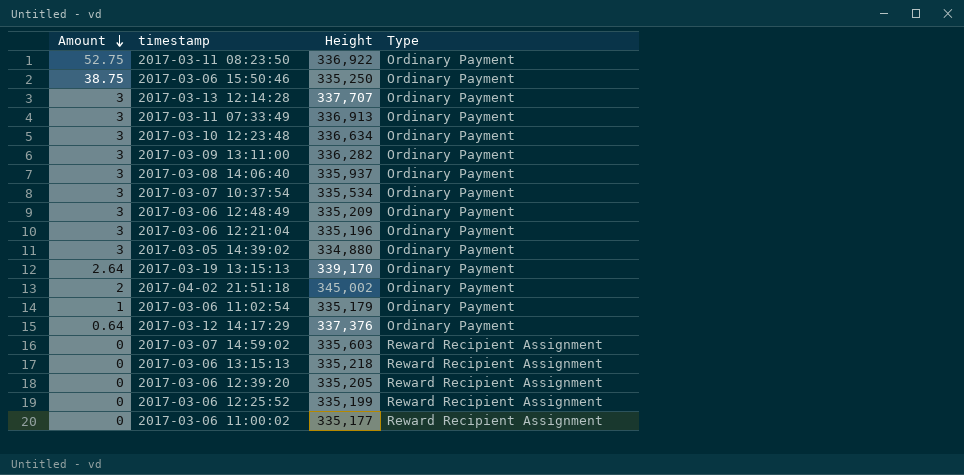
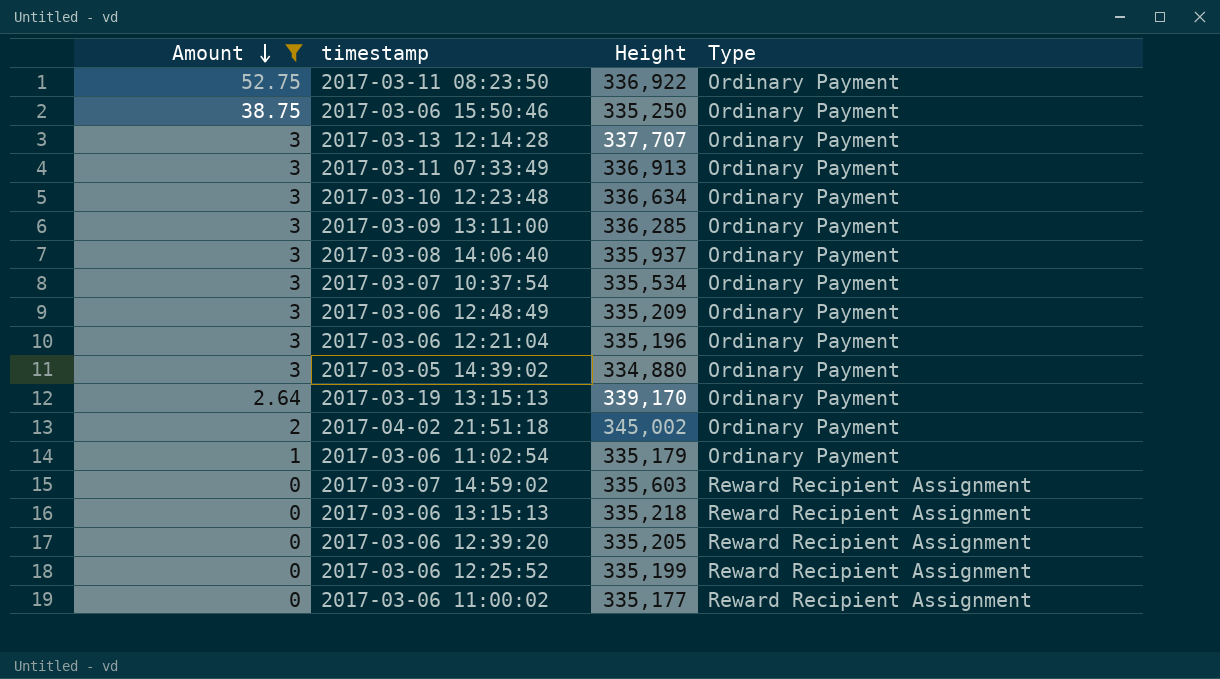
filter: none -> Amount != 0.64
2017-03-09 13:11:00 | Height: 336,282 -> 336,285

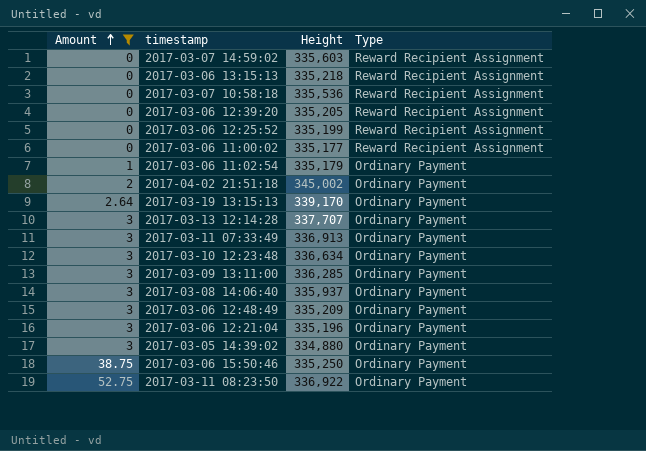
row order: Amount descending -> Amount ascending
row 2017-03-07 10:37:54: 3 | 335,534 | Ordinary Payment -> none
row 2017-03-07 10:58:18: none -> 0 | 335,536 | Reward Recipient Assignment

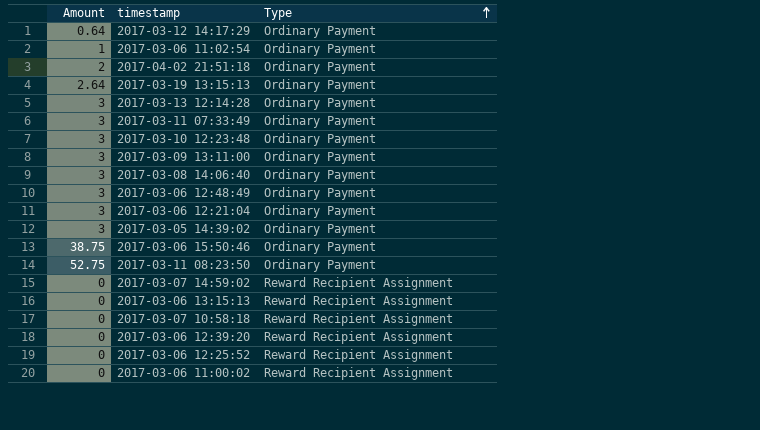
filter: Amount != 0.64 -> none
row order: Amount ascending -> Type ascending
column Height | position: 3 -> none

